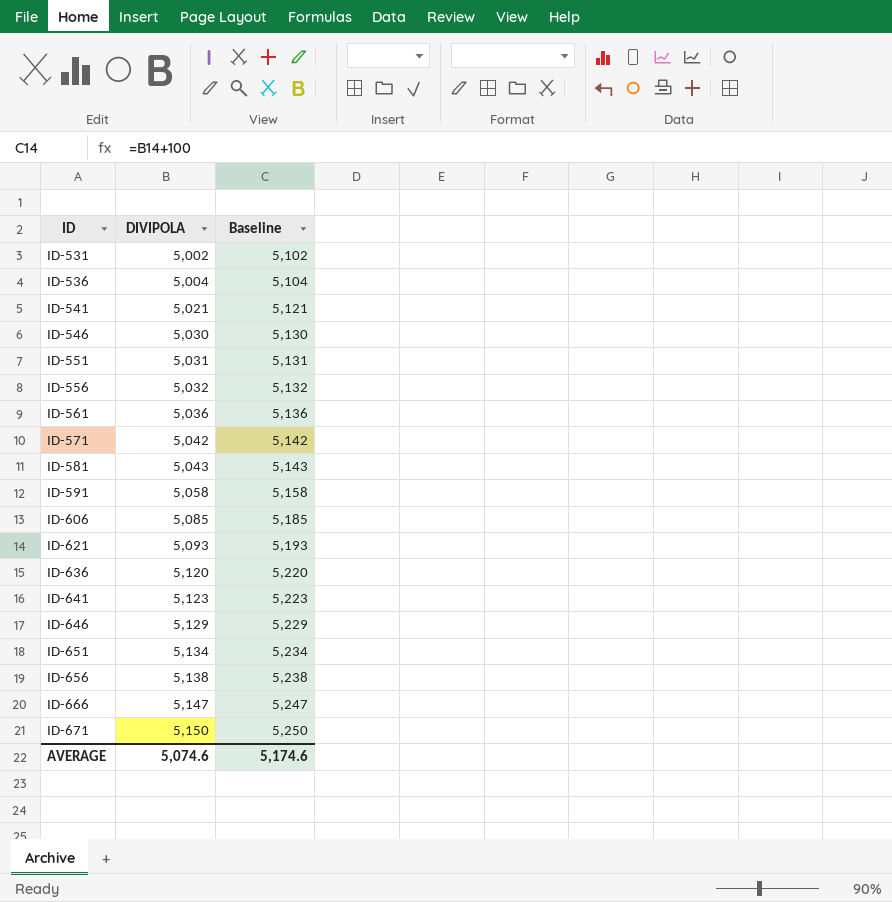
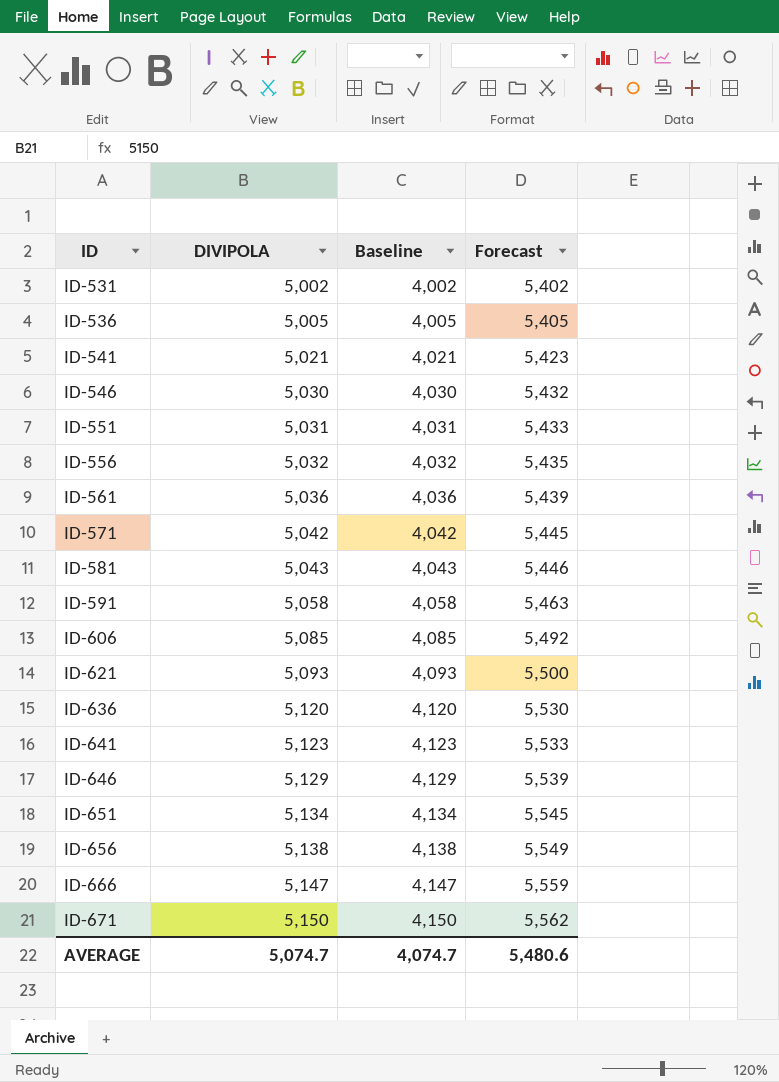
column Baseline | formula: [DIVIPOLA] + 100 -> [DIVIPOLA] - 1000
column Forecast | formula: none -> [DIVIPOLA] * 1.08
ID-536 | DIVIPOLA: 5,004 -> 5,005
AVERAGE | DIVIPOLA: 5,074.6 -> 5,074.7
AVERAGE | Baseline: 5,174.6 -> 4,074.7

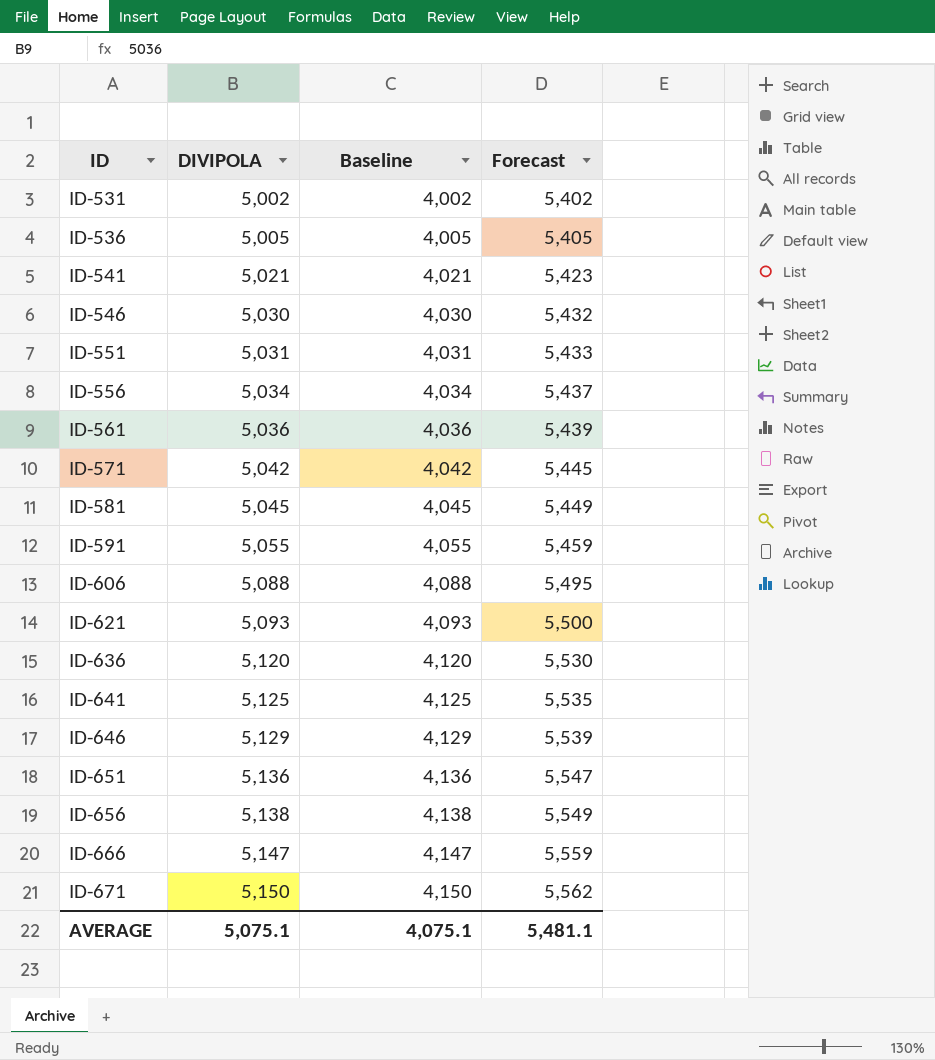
ID-556 | DIVIPOLA: 5,032 -> 5,034
ID-556 | Baseline: 4,032 -> 4,034
ID-556 | Forecast: 5,435 -> 5,437
ID-581 | DIVIPOLA: 5,043 -> 5,045
ID-581 | Baseline: 4,043 -> 4,045
ID-581 | Forecast: 5,446 -> 5,449
ID-591 | DIVIPOLA: 5,058 -> 5,055
ID-591 | Baseline: 4,058 -> 4,055
ID-591 | Forecast: 5,463 -> 5,459
ID-606 | DIVIPOLA: 5,085 -> 5,088
ID-606 | Baseline: 4,085 -> 4,088
ID-606 | Forecast: 5,492 -> 5,495
ID-641 | DIVIPOLA: 5,123 -> 5,125
ID-641 | Baseline: 4,123 -> 4,125
ID-641 | Forecast: 5,533 -> 5,535
ID-651 | DIVIPOLA: 5,134 -> 5,136
ID-651 | Baseline: 4,134 -> 4,136
ID-651 | Forecast: 5,545 -> 5,547
AVERAGE | DIVIPOLA: 5,074.7 -> 5,075.1
AVERAGE | Baseline: 4,074.7 -> 4,075.1
AVERAGE | Forecast: 5,480.6 -> 5,481.1

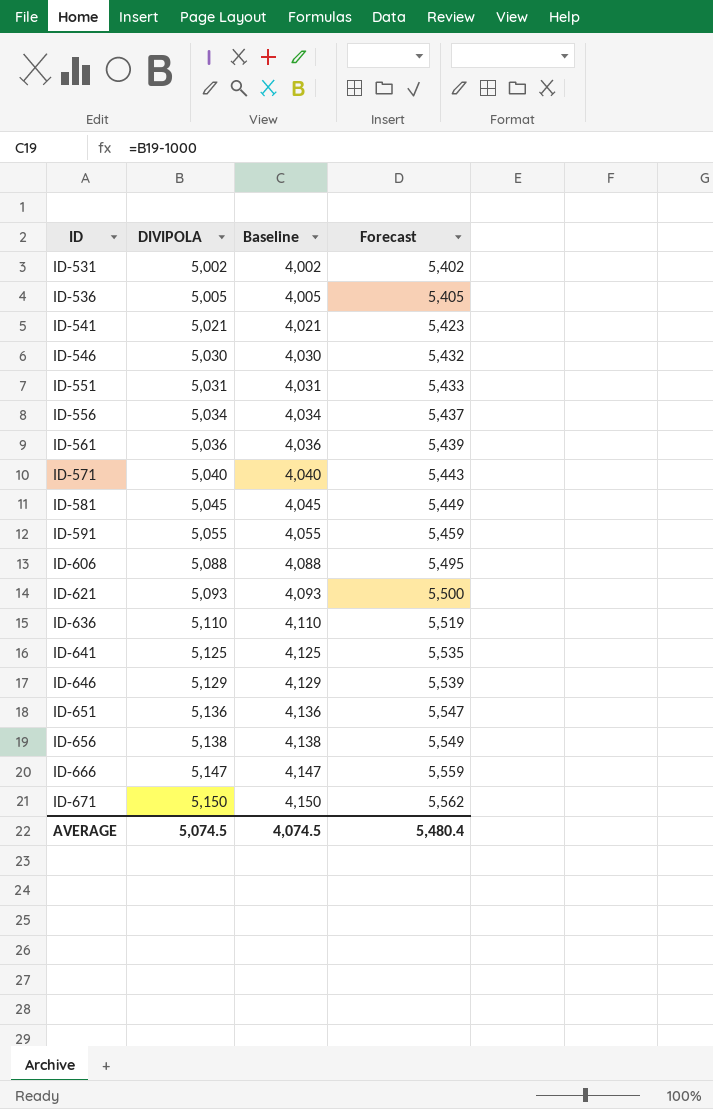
ID-571 | DIVIPOLA: 5,042 -> 5,040
ID-571 | Baseline: 4,042 -> 4,040
ID-571 | Forecast: 5,445 -> 5,443
ID-636 | DIVIPOLA: 5,120 -> 5,110
ID-636 | Baseline: 4,120 -> 4,110
ID-636 | Forecast: 5,530 -> 5,519
AVERAGE | DIVIPOLA: 5,075.1 -> 5,074.5
AVERAGE | Baseline: 4,075.1 -> 4,074.5
AVERAGE | Forecast: 5,481.1 -> 5,480.4

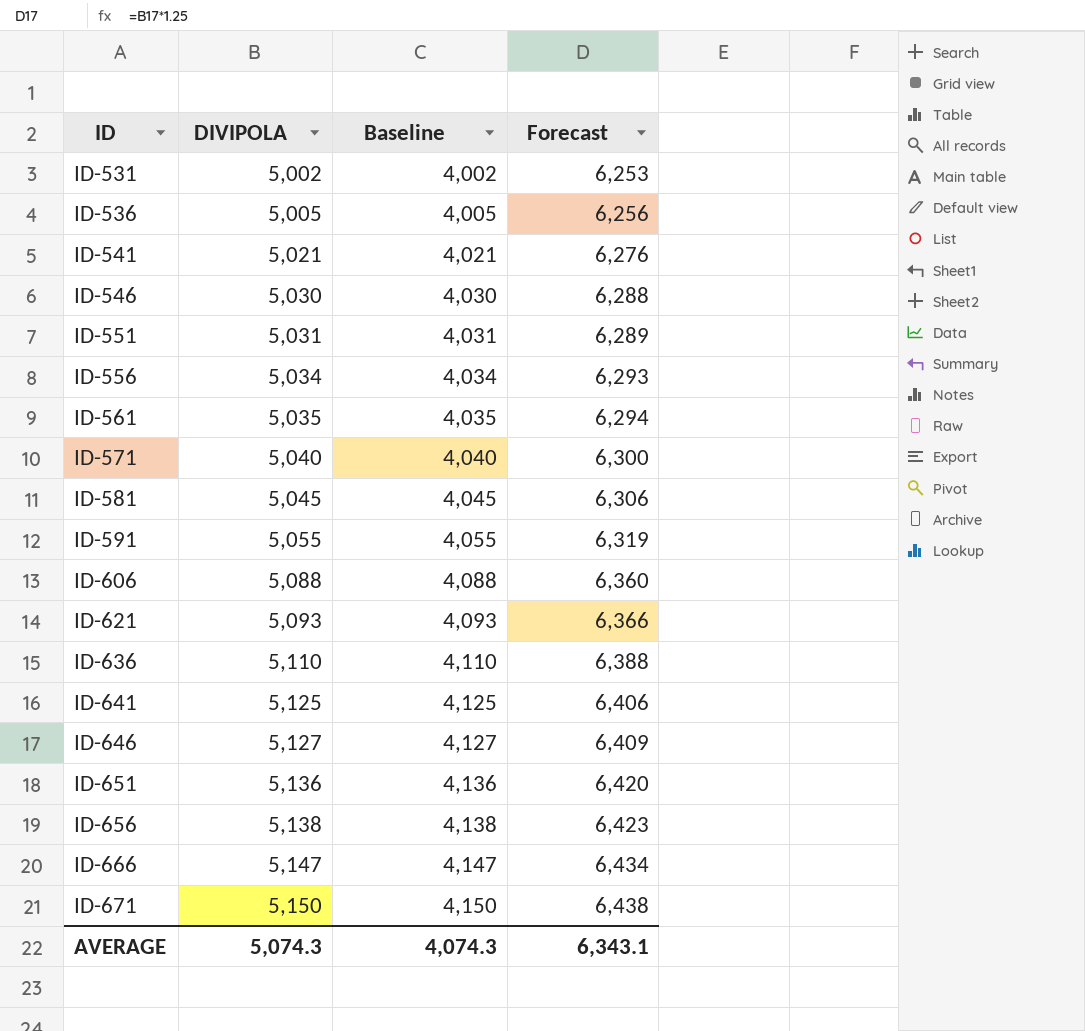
column Forecast | formula: [DIVIPOLA] * 1.08 -> [DIVIPOLA] * 1.25
ID-561 | DIVIPOLA: 5,036 -> 5,035
ID-561 | Baseline: 4,036 -> 4,035
ID-646 | DIVIPOLA: 5,129 -> 5,127
ID-646 | Baseline: 4,129 -> 4,127
AVERAGE | DIVIPOLA: 5,074.5 -> 5,074.3
AVERAGE | Baseline: 4,074.5 -> 4,074.3
AVERAGE | Forecast: 5,480.4 -> 6,343.1

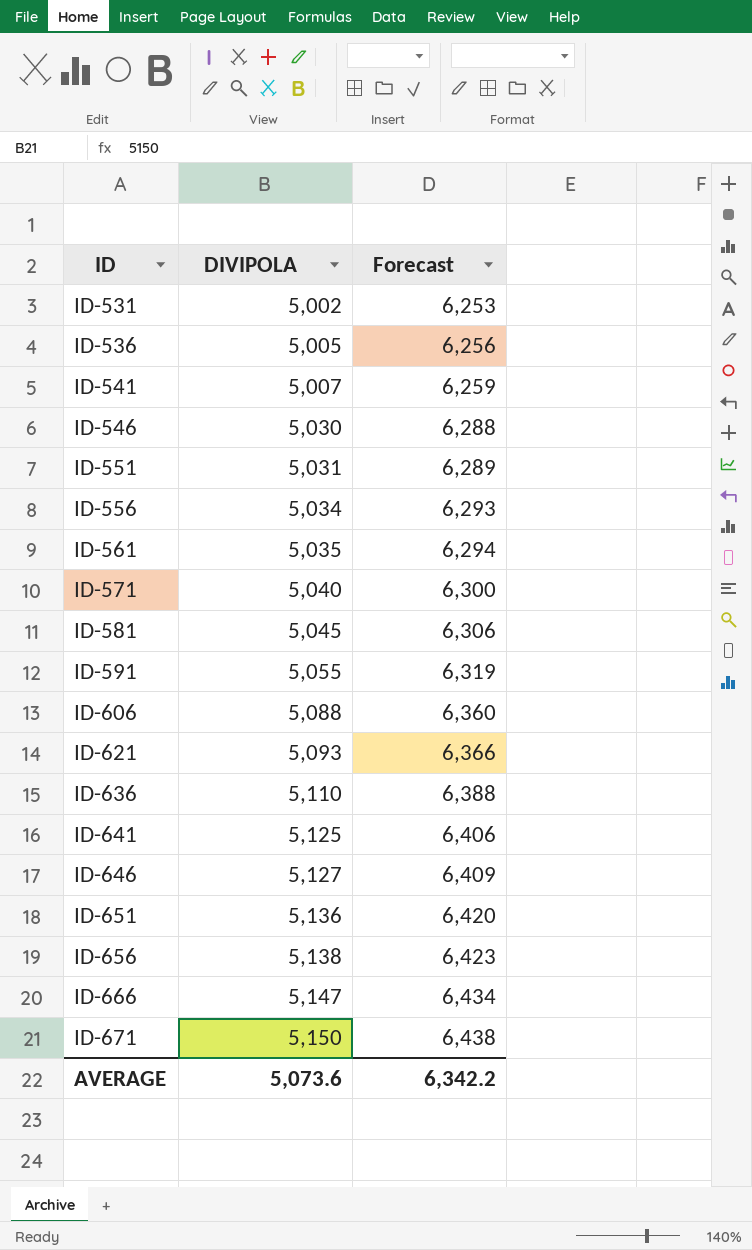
column Baseline | formula: [DIVIPOLA] - 1000 -> none
ID-541 | DIVIPOLA: 5,021 -> 5,007
ID-541 | Forecast: 6,276 -> 6,259
AVERAGE | DIVIPOLA: 5,074.3 -> 5,073.6
AVERAGE | Forecast: 6,343.1 -> 6,342.2

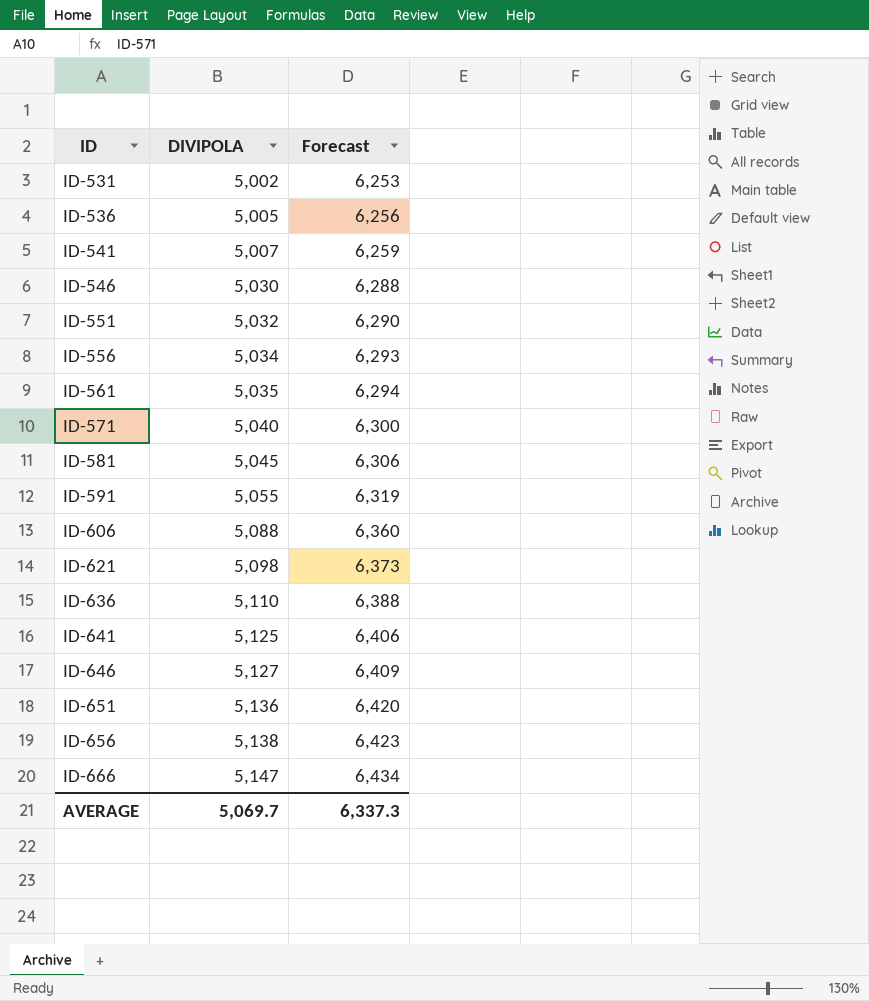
row ID-671: 5,150 | 6,438 -> none
ID-551 | DIVIPOLA: 5,031 -> 5,032
ID-551 | Forecast: 6,289 -> 6,290
ID-621 | DIVIPOLA: 5,093 -> 5,098
ID-621 | Forecast: 6,366 -> 6,373
AVERAGE | DIVIPOLA: 5,073.6 -> 5,069.7
AVERAGE | Forecast: 6,342.2 -> 6,337.3

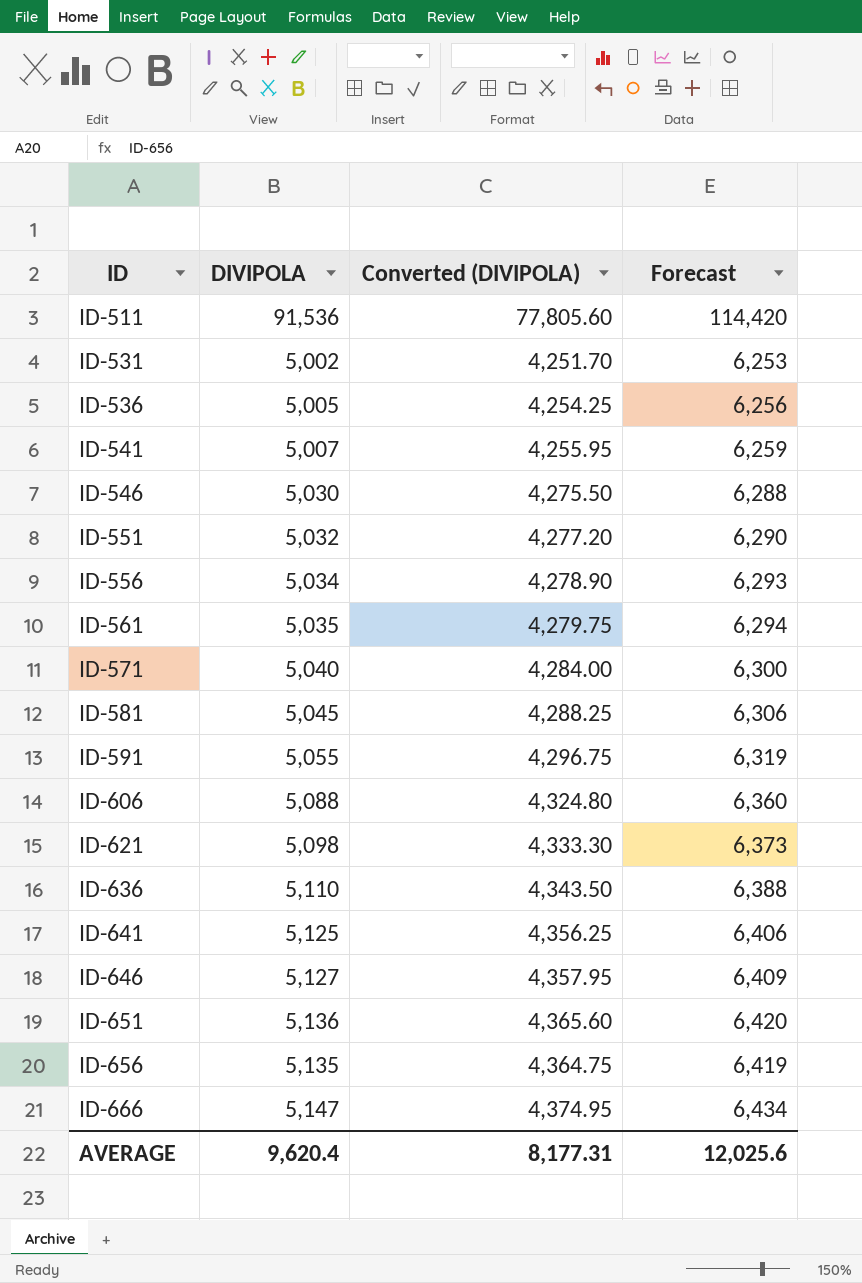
column Converted (DIVIPOLA) | formula: none -> [DIVIPOLA] * 0.85
row ID-511: none -> 91,536 | 77,805.60 | 114,420
ID-656 | DIVIPOLA: 5,138 -> 5,135
ID-656 | Forecast: 6,423 -> 6,419
AVERAGE | DIVIPOLA: 5,069.7 -> 9,620.4
AVERAGE | Forecast: 6,337.3 -> 12,025.6

